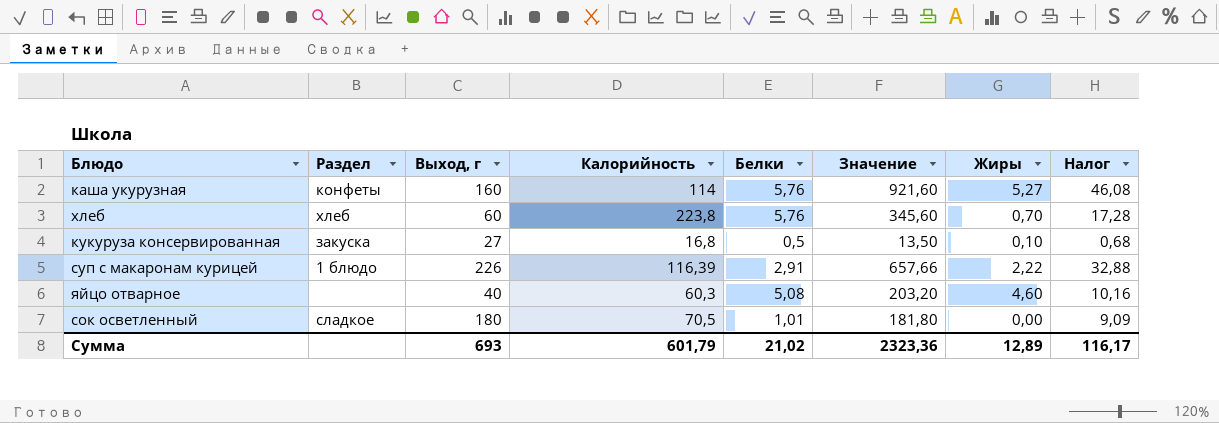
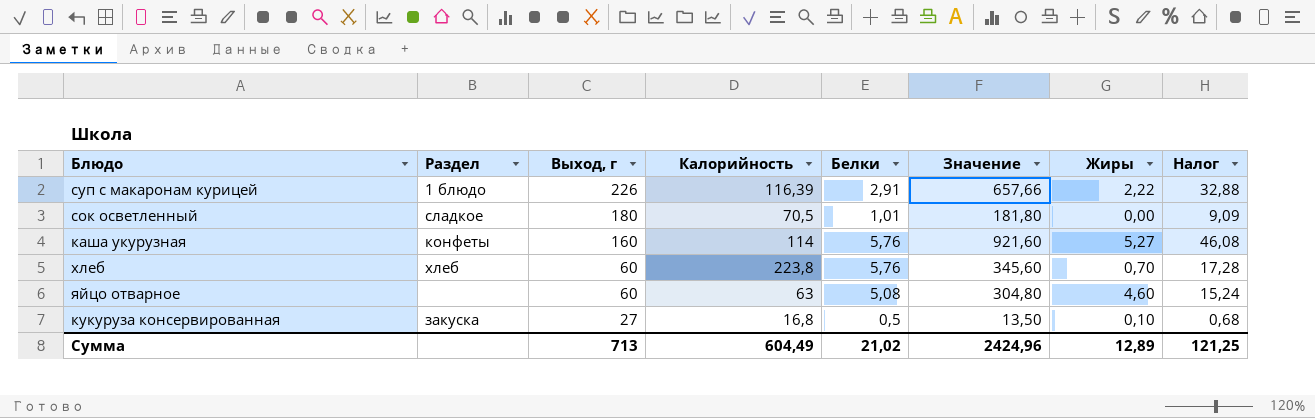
row order: none -> Выход, г descending
яйцо отварное | Выход, г: 40 -> 60
яйцо отварное | Калорийность: 60,3 -> 63
яйцо отварное | Значение: 203,20 -> 304,80
яйцо отварное | Налог: 10,16 -> 15,24
Сумма | Выход, г: 693 -> 713
Сумма | Калорийность: 601,79 -> 604,49
Сумма | Значение: 2323,36 -> 2424,96
Сумма | Налог: 116,17 -> 121,25

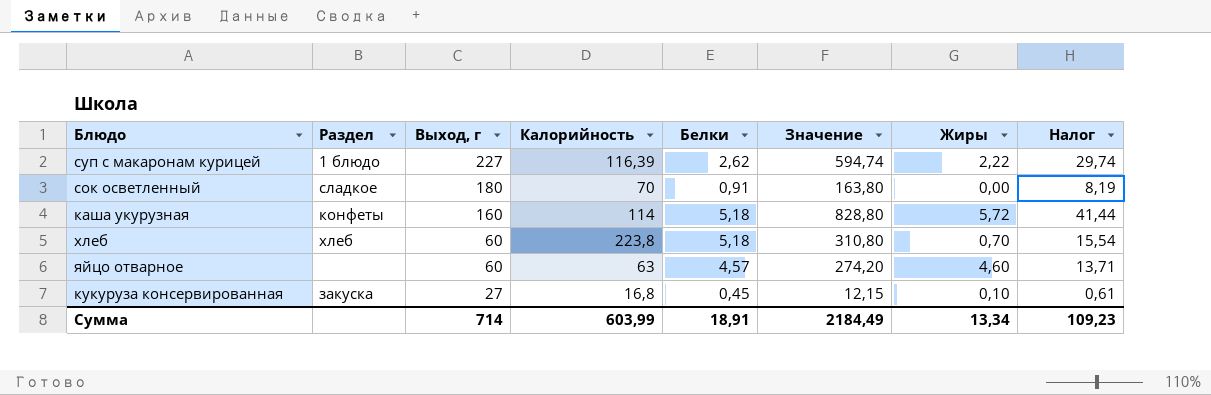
суп с макаронам курицей | Выход, г: 226 -> 227
суп с макаронам курицей | Белки: 2,91 -> 2,62
суп с макаронам курицей | Значение: 657,66 -> 594,74
суп с макаронам курицей | Налог: 32,88 -> 29,74
сок осветленный | Калорийность: 70,5 -> 70
сок осветленный | Белки: 1,01 -> 0,91
сок осветленный | Значение: 181,80 -> 163,80
сок осветленный | Налог: 9,09 -> 8,19
каша укурузная | Белки: 5,76 -> 5,18
каша укурузная | Значение: 921,60 -> 828,80
каша укурузная | Жиры: 5,27 -> 5,72
каша укурузная | Налог: 46,08 -> 41,44
хлеб | Белки: 5,76 -> 5,18
хлеб | Значение: 345,60 -> 310,80
хлеб | Налог: 17,28 -> 15,54
яйцо отварное | Белки: 5,08 -> 4,57
яйцо отварное | Значение: 304,80 -> 274,20
яйцо отварное | Налог: 15,24 -> 13,71
кукуруза консервированная | Белки: 0,5 -> 0,45
кукуруза консервированная | Значение: 13,50 -> 12,15
кукуруза консервированная | Налог: 0,68 -> 0,61
Сумма | Выход, г: 713 -> 714
Сумма | Калорийность: 604,49 -> 603,99
Сумма | Белки: 21,02 -> 18,91
Сумма | Значение: 2424,96 -> 2184,49
Сумма | Жиры: 12,89 -> 13,34
Сумма | Налог: 121,25 -> 109,23

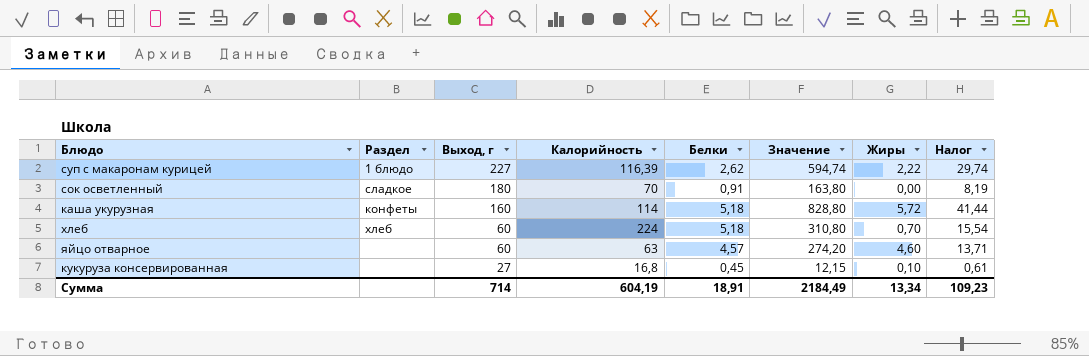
хлеб | Калорийность: 223,8 -> 224
кукуруза консервированная | Раздел: закуска -> none
Сумма | Калорийность: 603,99 -> 604,19

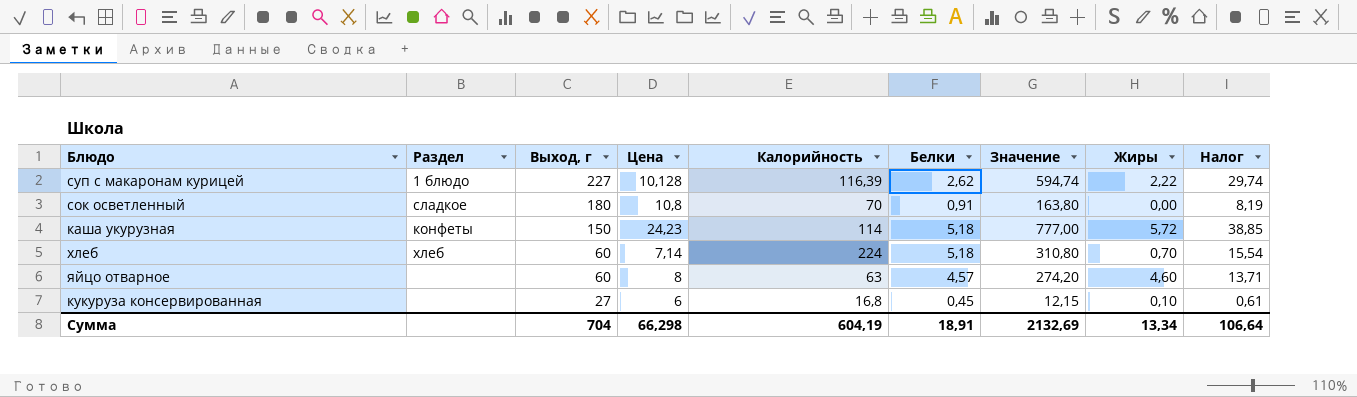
column Цена | position: none -> 4
каша укурузная | Выход, г: 160 -> 150
каша укурузная | Значение: 828,80 -> 777,00
каша укурузная | Налог: 41,44 -> 38,85
Сумма | Выход, г: 714 -> 704
Сумма | Значение: 2184,49 -> 2132,69
Сумма | Налог: 109,23 -> 106,64

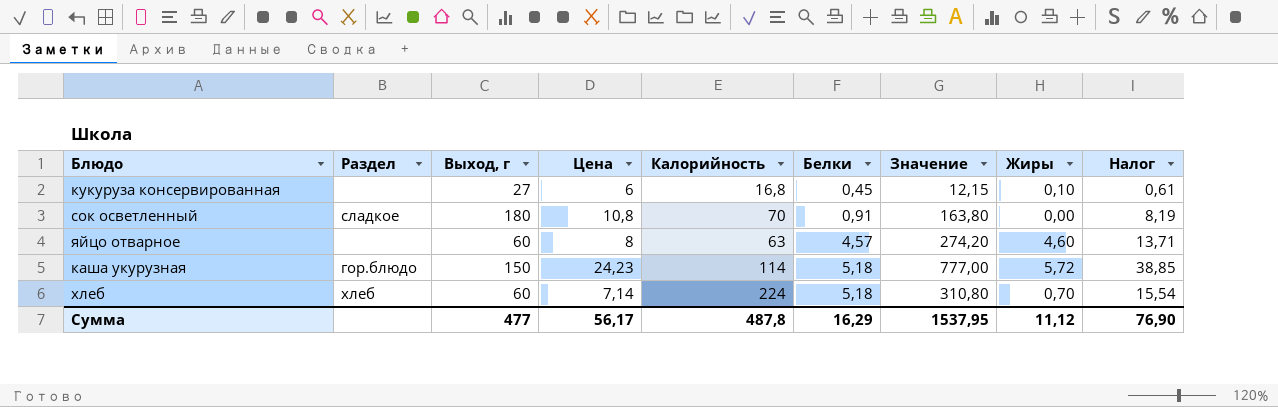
row order: Выход, г descending -> Белки ascending
row суп с макаронам курицей: 1 блюдо | 227 | 10,128 | 116,39 | 2,62 | 594,74 | 2,22 | 29,74 -> none
каша укурузная | Раздел: конфеты -> гор.блюдо
Сумма | Выход, г: 704 -> 477
Сумма | Цена: 66,298 -> 56,17
Сумма | Калорийность: 604,19 -> 487,8
Сумма | Белки: 18,91 -> 16,29
Сумма | Значение: 2132,69 -> 1537,95
Сумма | Жиры: 13,34 -> 11,12
Сумма | Налог: 106,64 -> 76,90

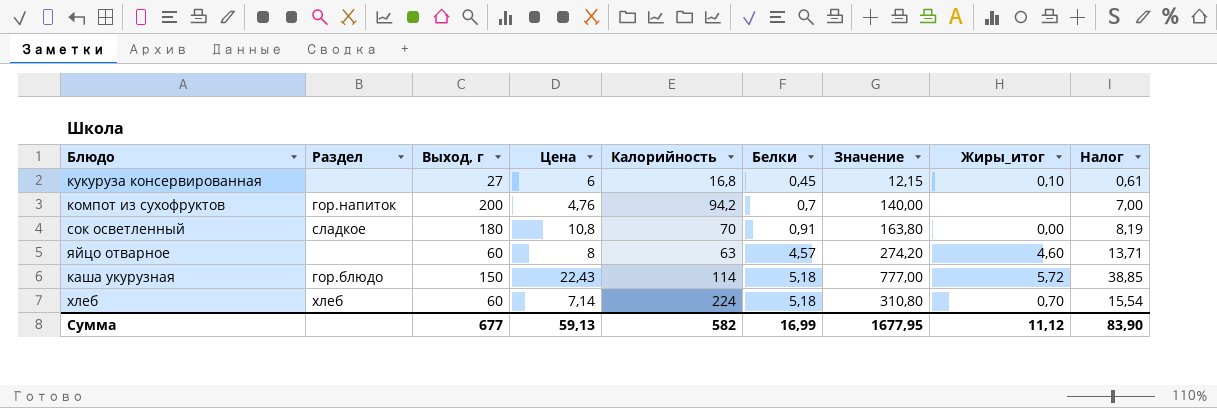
column name: Жиры -> Жиры_итог
row компот из сухофруктов: none -> гор.напиток | 200 | 4,76 | 94,2 | 0,7 | 140,00 | none | 7,00
каша укурузная | Цена: 24,23 -> 22,43
Сумма | Выход, г: 477 -> 677
Сумма | Цена: 56,17 -> 59,13
Сумма | Калорийность: 487,8 -> 582
Сумма | Белки: 16,29 -> 16,99
Сумма | Значение: 1537,95 -> 1677,95
Сумма | Налог: 76,90 -> 83,90

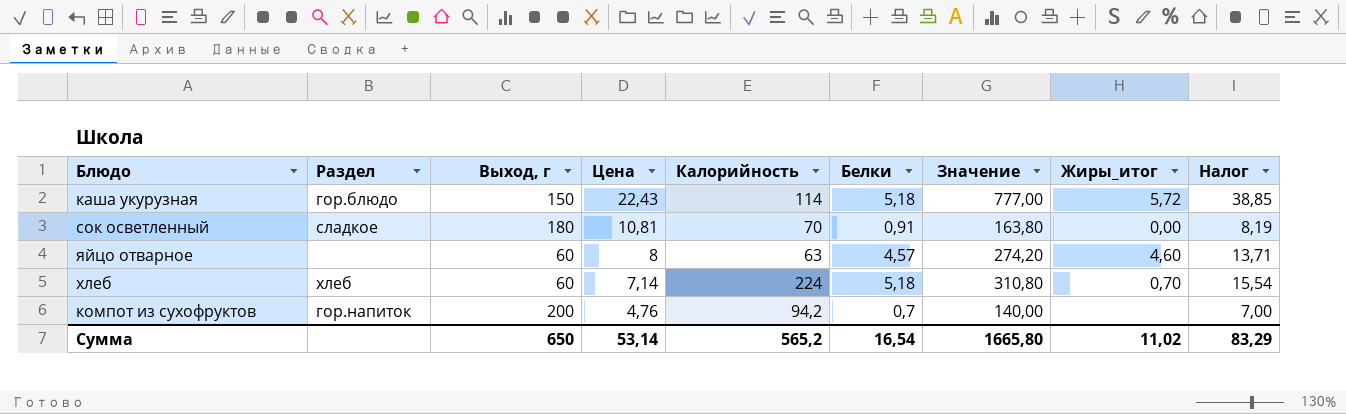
row order: Белки ascending -> Цена descending
row кукуруза консервированная: none | 27 | 6 | 16,8 | 0,45 | 12,15 | 0,10 | 0,61 -> none
сок осветленный | Цена: 10,8 -> 10,81
Сумма | Выход, г: 677 -> 650
Сумма | Цена: 59,13 -> 53,14
Сумма | Калорийность: 582 -> 565,2
Сумма | Белки: 16,99 -> 16,54
Сумма | Значение: 1677,95 -> 1665,80
Сумма | Жиры_итог: 11,12 -> 11,02
Сумма | Налог: 83,90 -> 83,29

